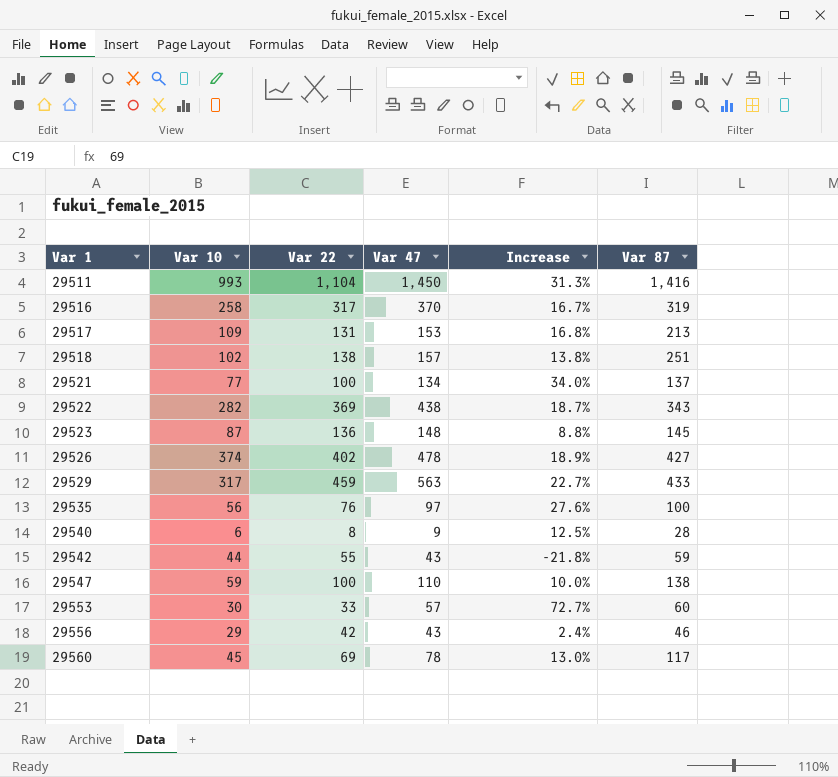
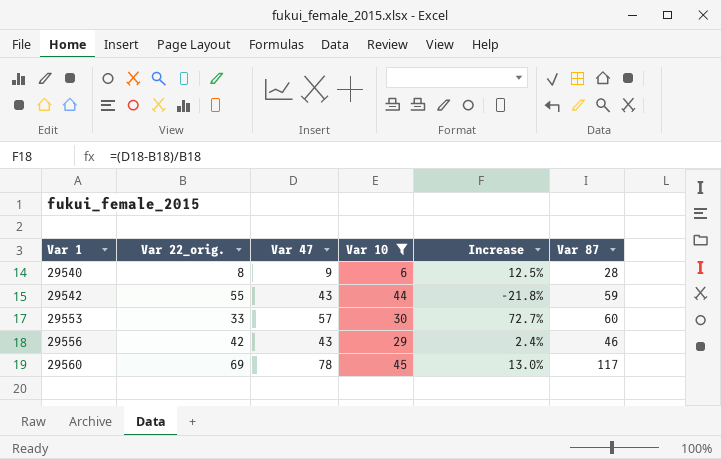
filter: none -> Var 10 <= 45
column name: Var 22 -> Var 22_orig.
column Var 10 | position: 2 -> 4

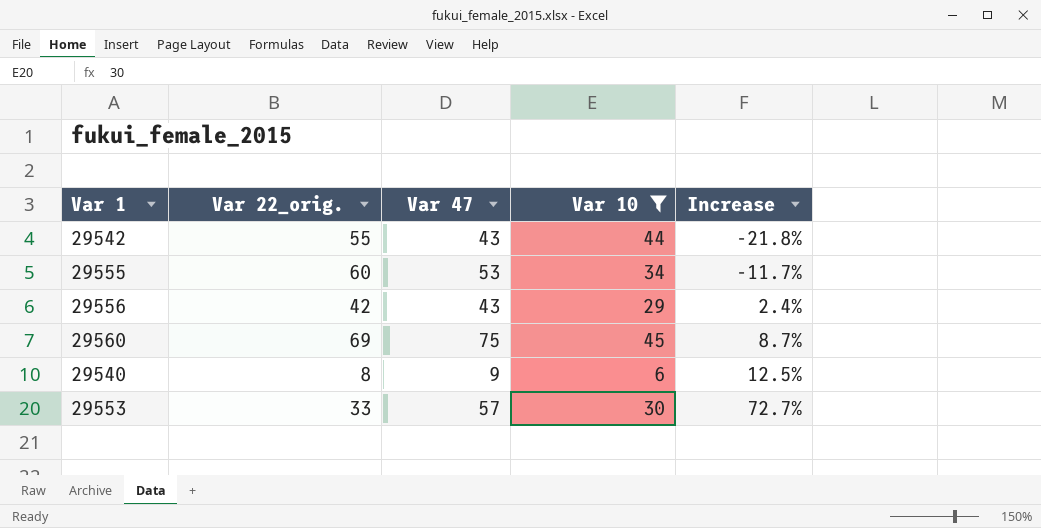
row order: Var 1 ascending -> Increase ascending
column Var 87 | position: 6 -> none
row 29555: none -> 60 | 53 | 34 | -11.7%
29560 | Var 47: 78 -> 75
29560 | Increase: 13.0% -> 8.7%

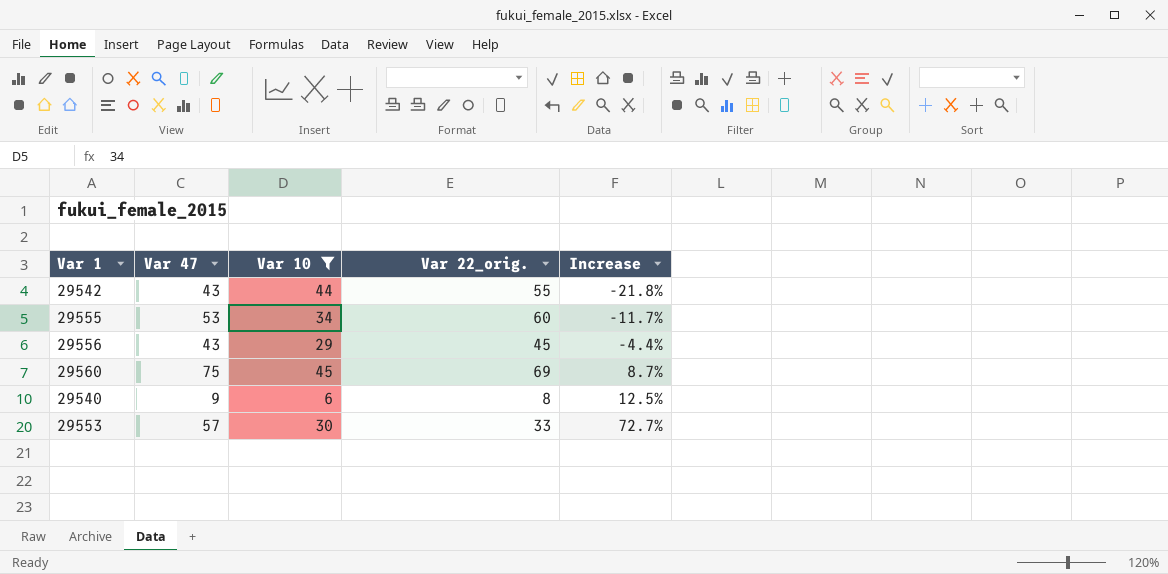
column Var 22_orig. | position: 2 -> 4
29556 | Var 22_orig.: 42 -> 45
29556 | Increase: 2.4% -> -4.4%

